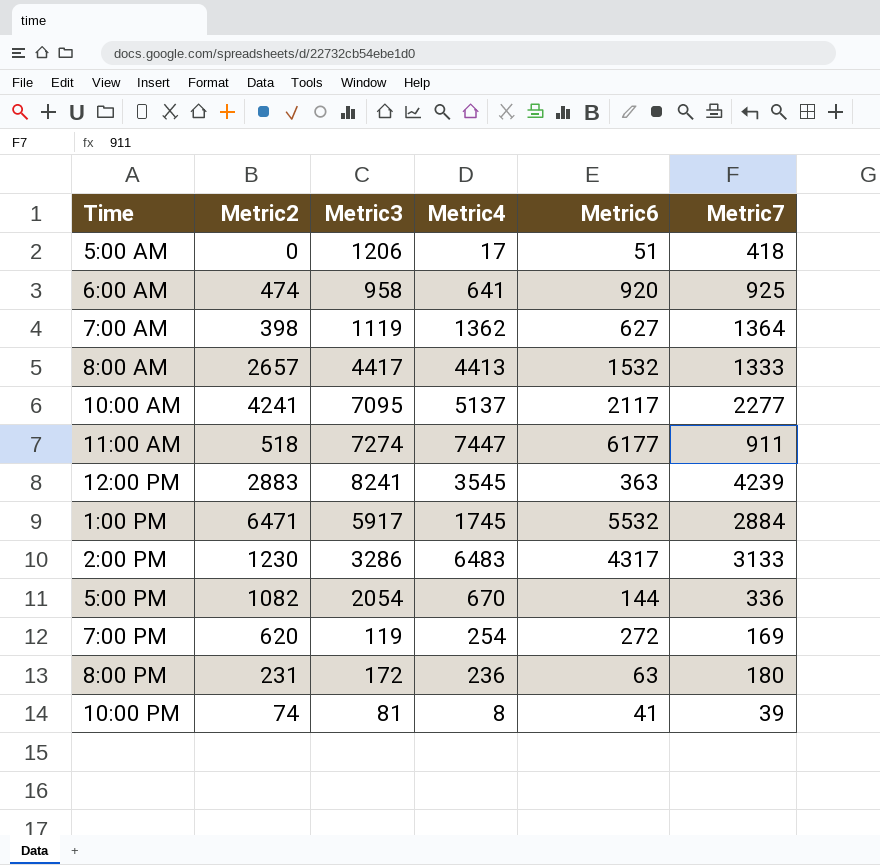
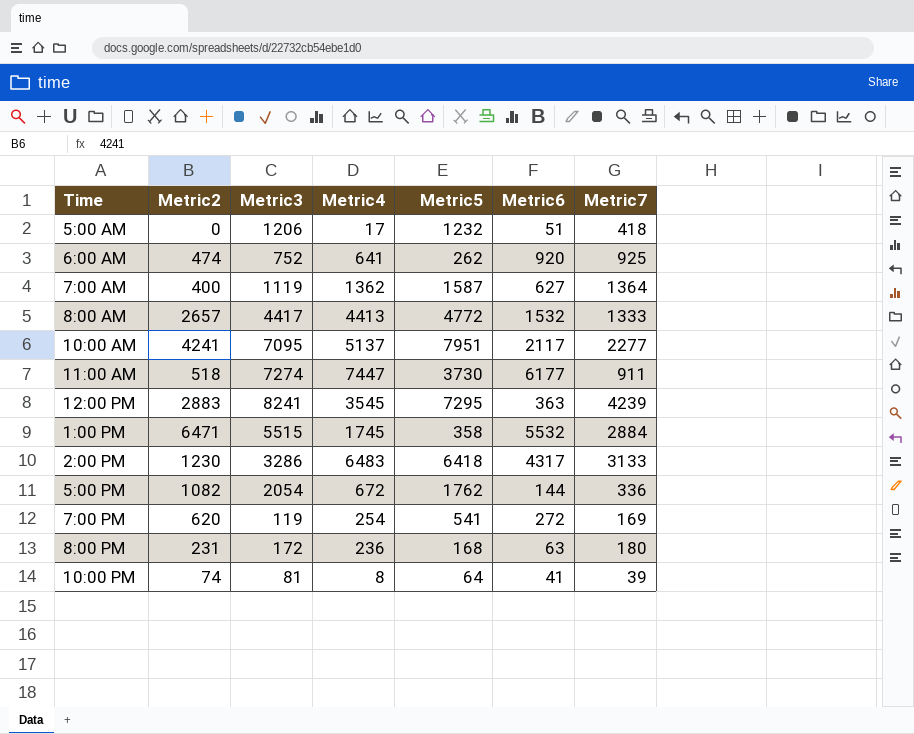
column Metric5 | position: none -> 5
6:00 AM | Metric3: 958 -> 752
7:00 AM | Metric2: 398 -> 400
1:00 PM | Metric3: 5917 -> 5515
5:00 PM | Metric4: 670 -> 672

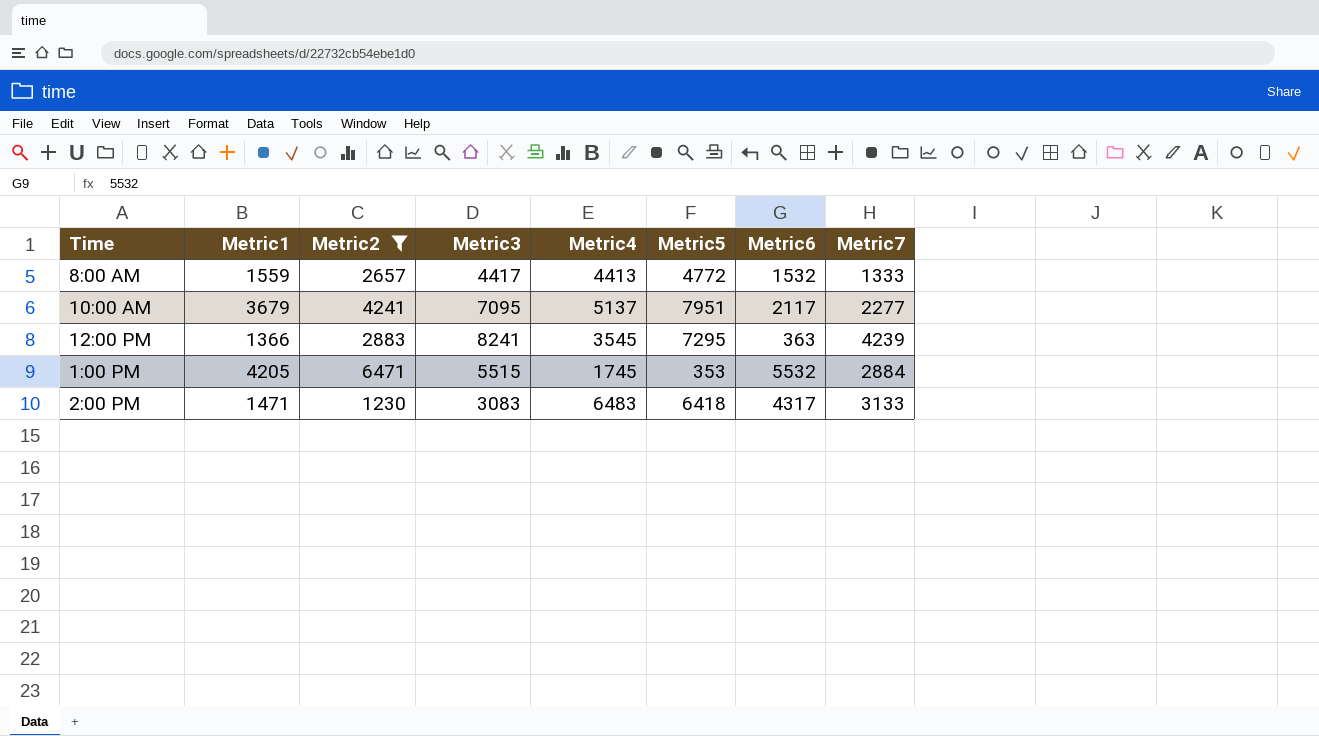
filter: none -> Metric2 >= 1230
column Metric1 | position: none -> 2
1:00 PM | Metric5: 358 -> 353
2:00 PM | Metric3: 3286 -> 3083

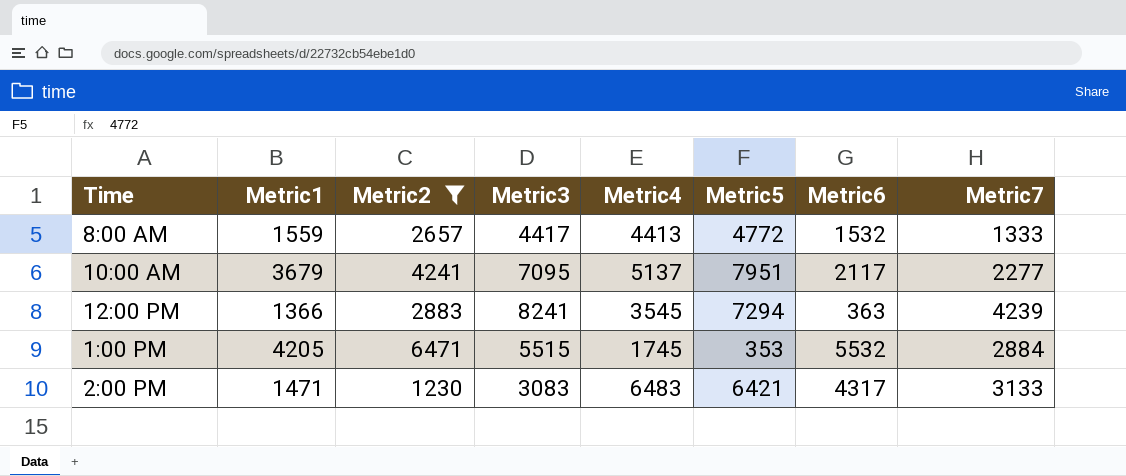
12:00 PM | Metric5: 7295 -> 7294
2:00 PM | Metric5: 6418 -> 6421

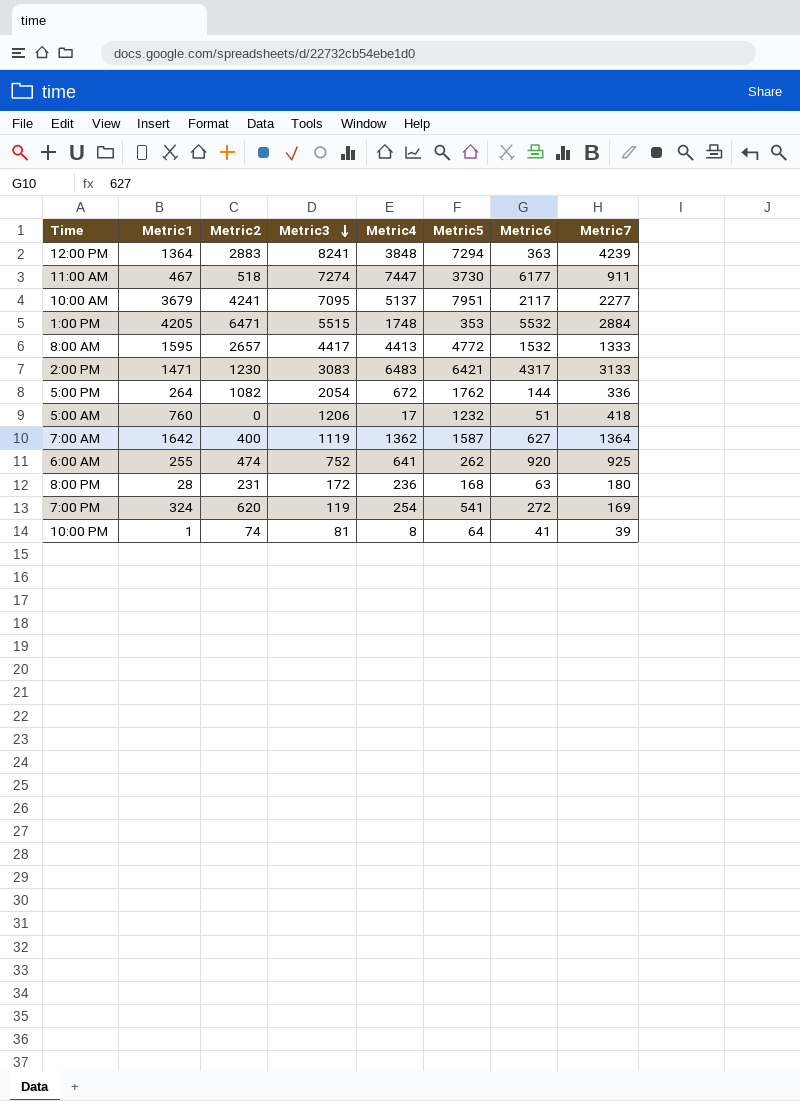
filter: Metric2 >= 1230 -> none
row order: none -> Metric3 descending
12:00 PM | Metric1: 1366 -> 1364
12:00 PM | Metric4: 3545 -> 3848
1:00 PM | Metric4: 1745 -> 1748
8:00 AM | Metric1: 1559 -> 1595

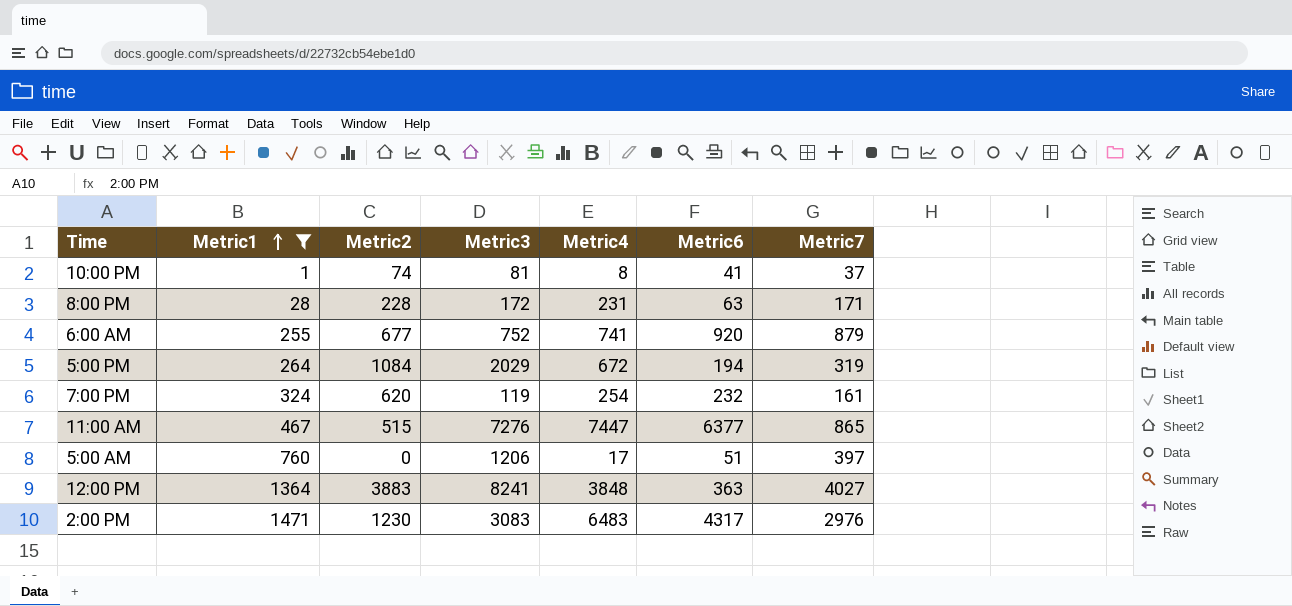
filter: none -> Metric1 <= 1471
row order: Metric3 descending -> Metric1 ascending
column Metric5 | position: 6 -> none
10:00 PM | Metric7: 39 -> 37
8:00 PM | Metric2: 231 -> 228
8:00 PM | Metric4: 236 -> 231
8:00 PM | Metric7: 180 -> 171
6:00 AM | Metric2: 474 -> 677
6:00 AM | Metric4: 641 -> 741
6:00 AM | Metric7: 925 -> 879
5:00 PM | Metric2: 1082 -> 1084
5:00 PM | Metric3: 2054 -> 2029
5:00 PM | Metric6: 144 -> 194
5:00 PM | Metric7: 336 -> 319
7:00 PM | Metric6: 272 -> 232
7:00 PM | Metric7: 169 -> 161
11:00 AM | Metric2: 518 -> 515
11:00 AM | Metric3: 7274 -> 7276
11:00 AM | Metric6: 6177 -> 6377
11:00 AM | Metric7: 911 -> 865
5:00 AM | Metric7: 418 -> 397
12:00 PM | Metric2: 2883 -> 3883
12:00 PM | Metric7: 4239 -> 4027
2:00 PM | Metric7: 3133 -> 2976

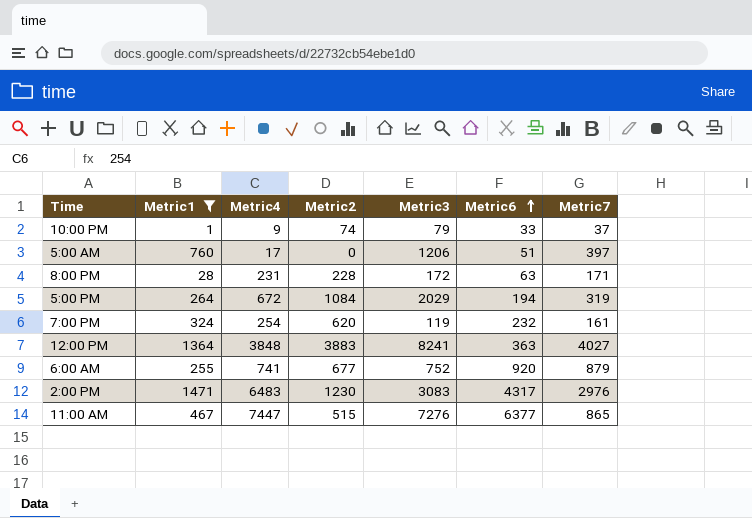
row order: Metric1 ascending -> Metric6 ascending
column Metric4 | position: 5 -> 3
10:00 PM | Metric4: 8 -> 9
10:00 PM | Metric3: 81 -> 79
10:00 PM | Metric6: 41 -> 33

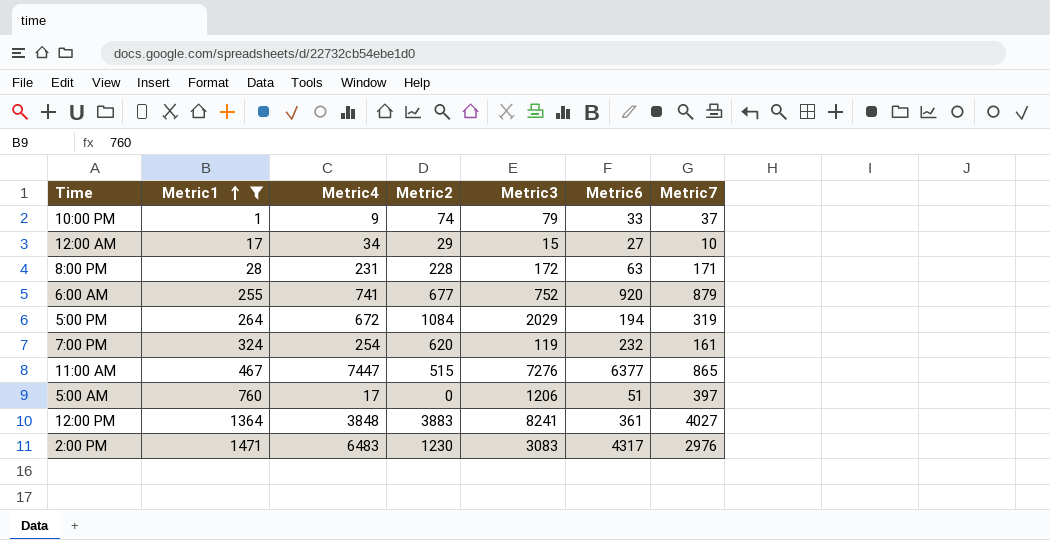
row order: Metric6 ascending -> Metric1 ascending
row 12:00 AM: none -> 17 | 34 | 29 | 15 | 27 | 10
12:00 PM | Metric6: 363 -> 361

